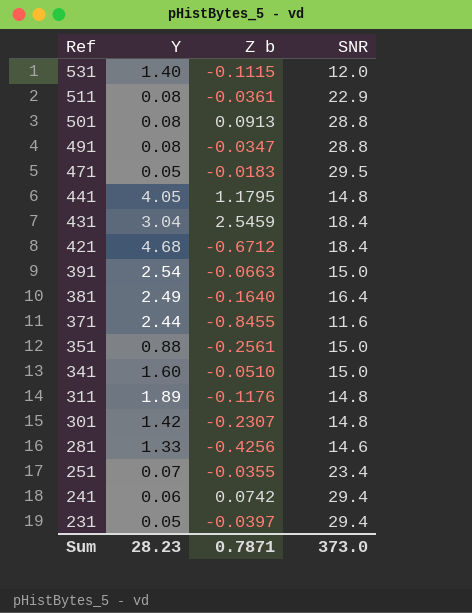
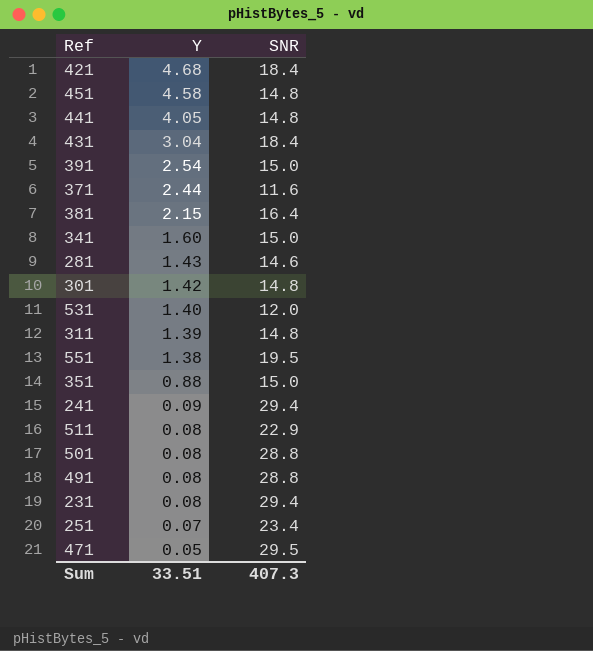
row order: Ref descending -> Y descending
column Z b | position: 3 -> none
row 451: none -> 4.58 | 14.8
381 | Y: 2.49 -> 2.15
281 | Y: 1.33 -> 1.43
311 | Y: 1.89 -> 1.39
row 551: none -> 1.38 | 19.5
241 | Y: 0.06 -> 0.09
231 | Y: 0.05 -> 0.08
Sum | Y: 28.23 -> 33.51
Sum | SNR: 373.0 -> 407.3

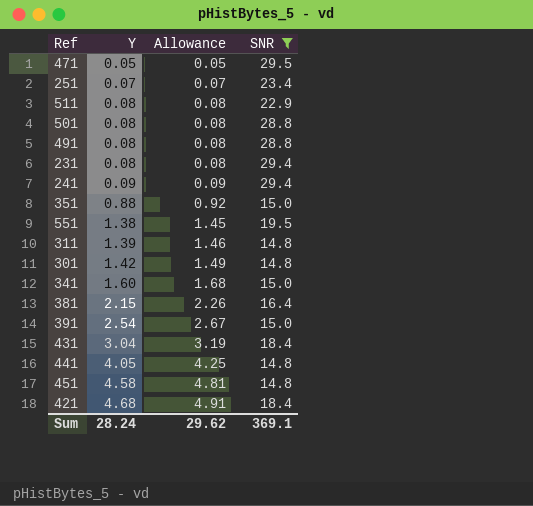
filter: none -> SNR >= 14.8
row order: Y descending -> Y ascending
column Allowance | formula: none -> [Y] * 1.05
Sum | Y: 33.51 -> 28.24
Sum | SNR: 407.3 -> 369.1

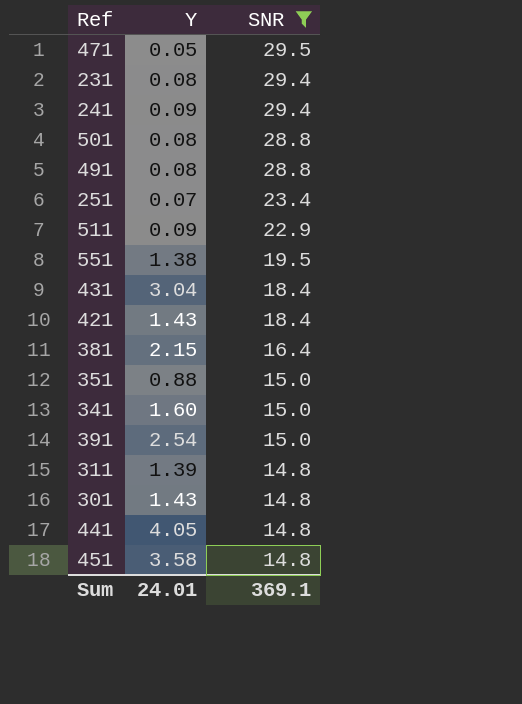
row order: Y ascending -> SNR descending
column Allowance | formula: [Y] * 1.05 -> none
511 | Y: 0.08 -> 0.09
421 | Y: 4.68 -> 1.43
301 | Y: 1.42 -> 1.43
451 | Y: 4.58 -> 3.58
Sum | Y: 28.24 -> 24.01

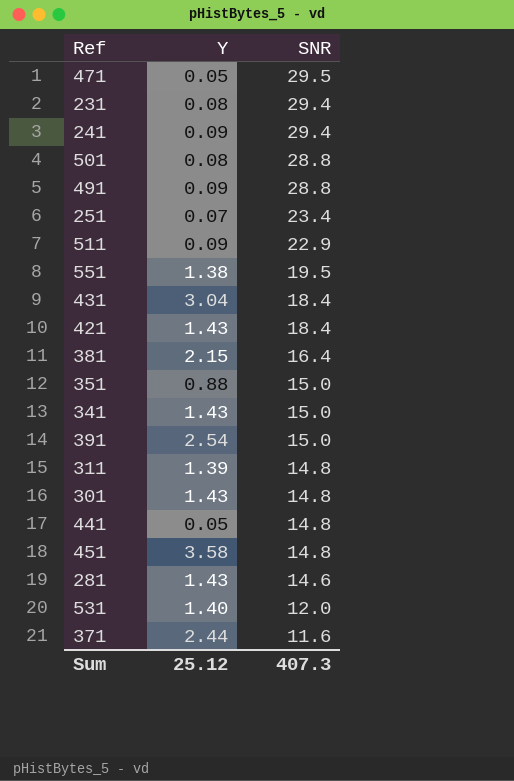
filter: SNR >= 14.8 -> none
491 | Y: 0.08 -> 0.09
341 | Y: 1.60 -> 1.43
441 | Y: 4.05 -> 0.05
Sum | Y: 24.01 -> 25.12
Sum | SNR: 369.1 -> 407.3

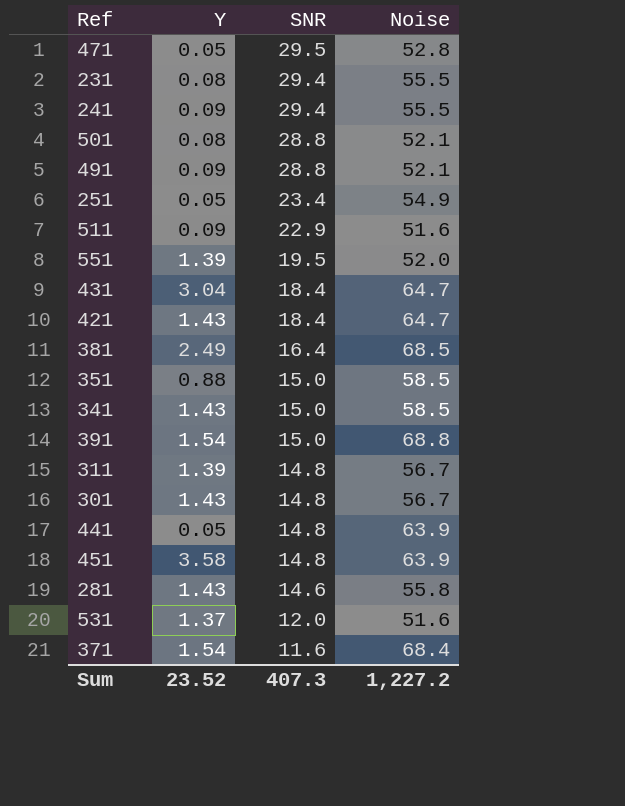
column Noise | position: none -> 4
251 | Y: 0.07 -> 0.05
551 | Y: 1.38 -> 1.39
381 | Y: 2.15 -> 2.49
391 | Y: 2.54 -> 1.54
531 | Y: 1.40 -> 1.37
371 | Y: 2.44 -> 1.54
Sum | Y: 25.12 -> 23.52

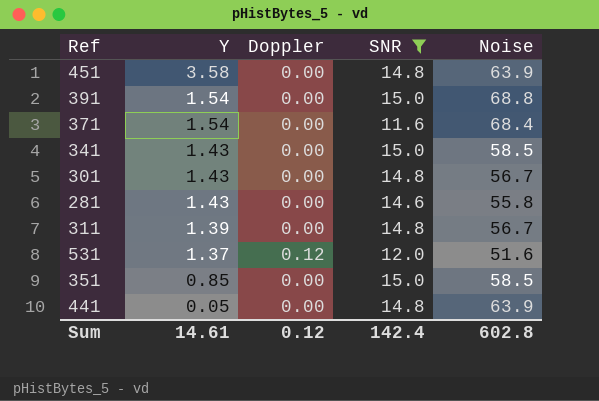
filter: none -> SNR <= 15.0
row order: SNR descending -> Y descending
column Doppler | position: none -> 3
351 | Y: 0.88 -> 0.85
Sum | Y: 23.52 -> 14.61
Sum | SNR: 407.3 -> 142.4
Sum | Noise: 1,227.2 -> 602.8

